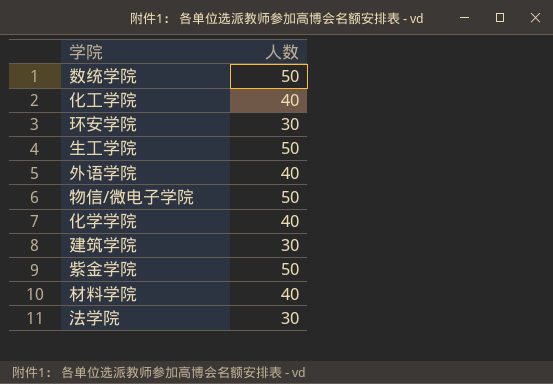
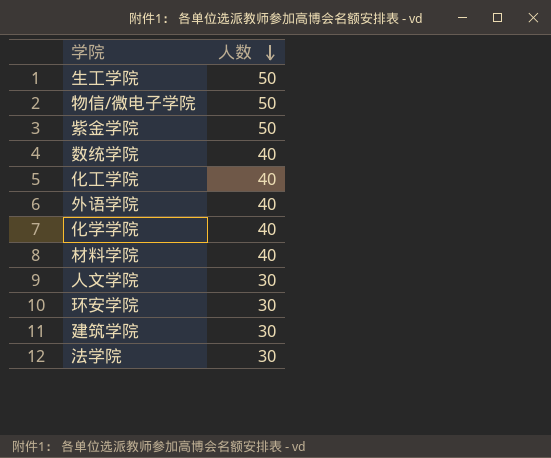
row order: none -> 人数 descending
数统学院 | 人数: 50 -> 40
row 人文学院: none -> 30

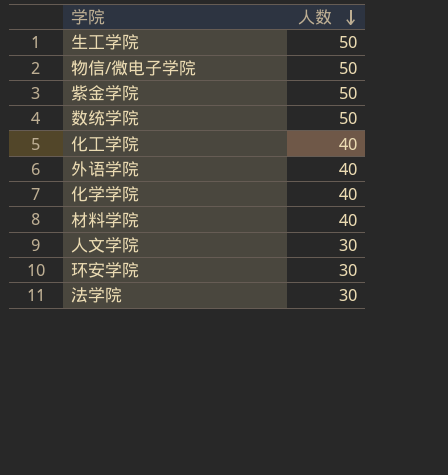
row 建筑学院: 30 -> none
数统学院 | 人数: 40 -> 50

